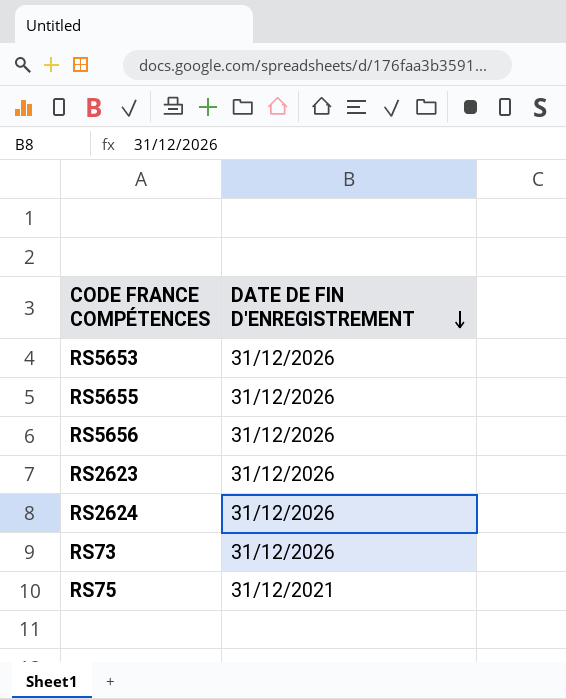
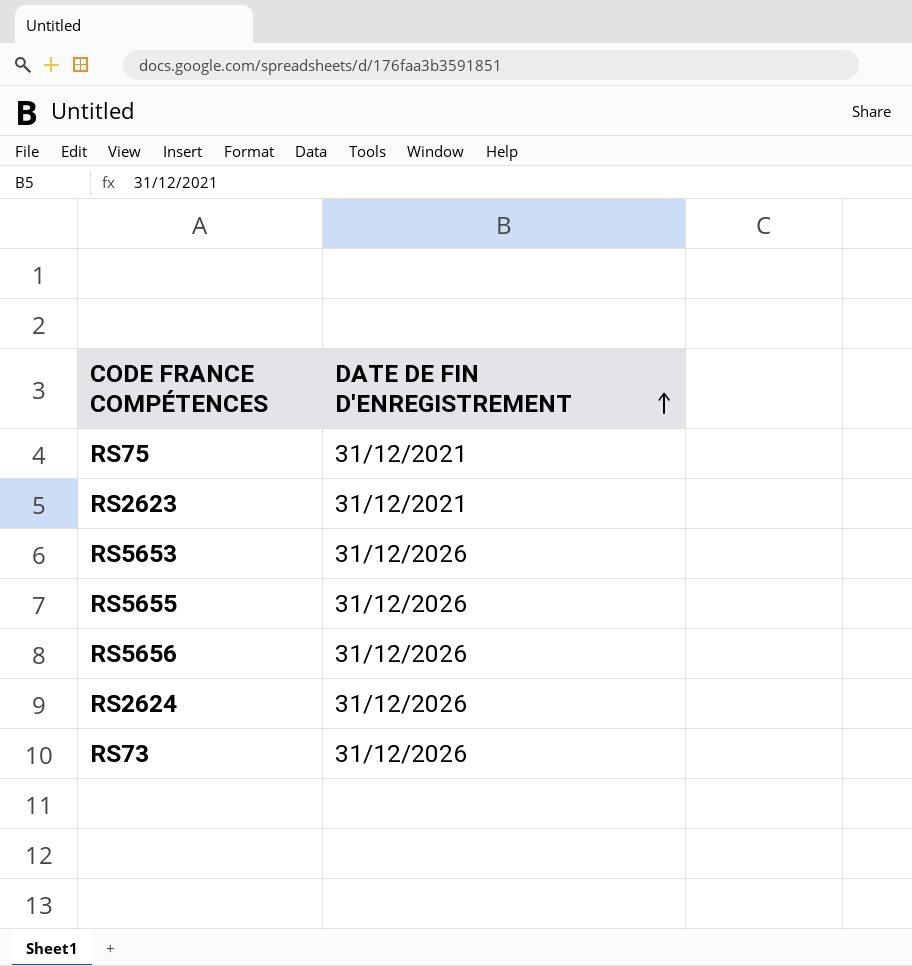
row order: DATE DE FIN D'ENREGISTREMENT descending -> DATE DE FIN D'ENREGISTREMENT ascending
RS2623 | DATE DE FIN D'ENREGISTREMENT: 31/12/2026 -> 31/12/2021

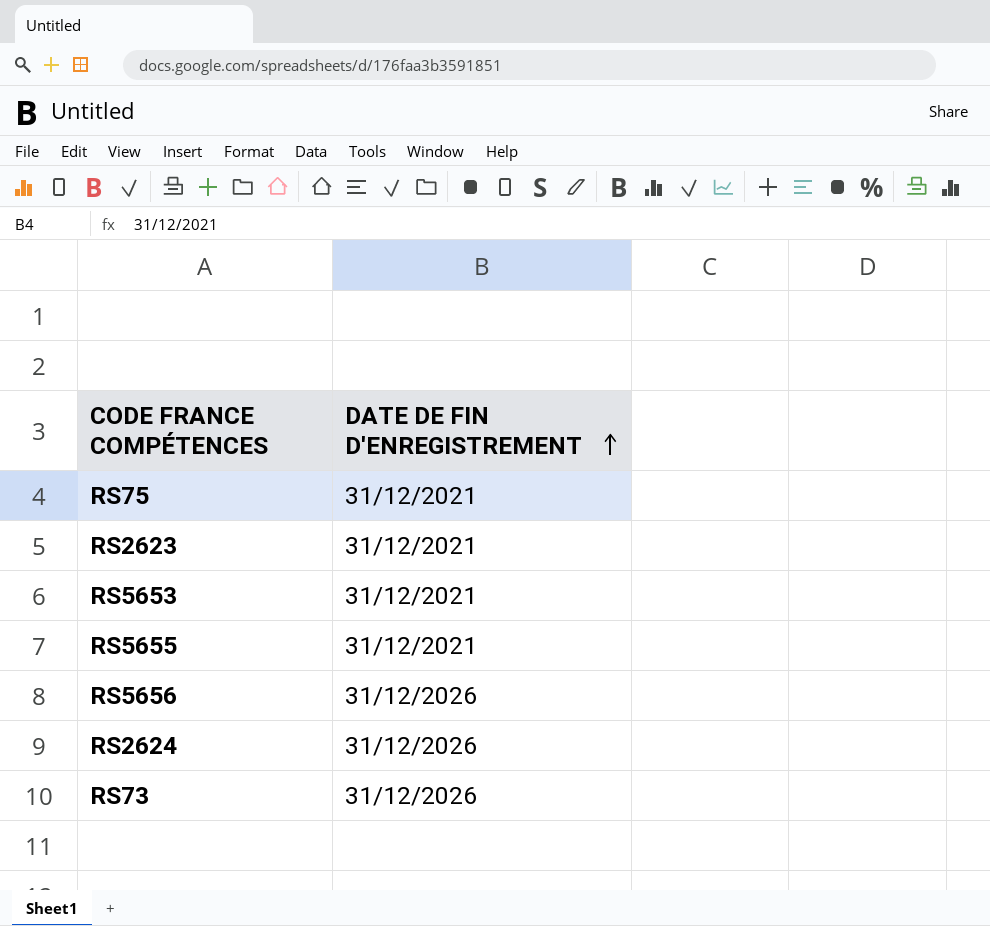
RS5653 | DATE DE FIN D'ENREGISTREMENT: 31/12/2026 -> 31/12/2021
RS5655 | DATE DE FIN D'ENREGISTREMENT: 31/12/2026 -> 31/12/2021

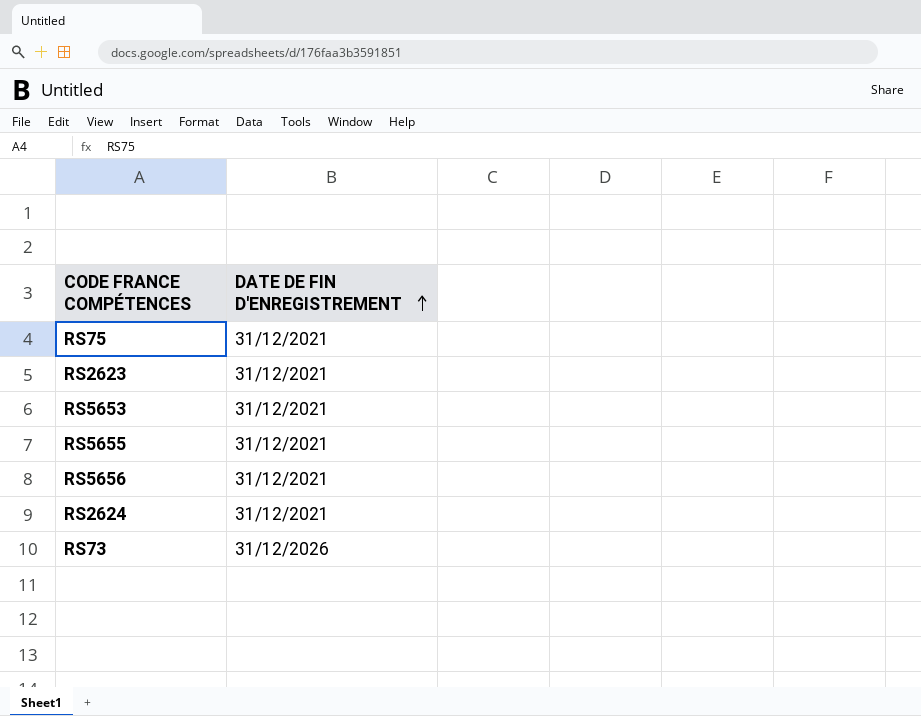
RS5656 | DATE DE FIN D'ENREGISTREMENT: 31/12/2026 -> 31/12/2021
RS2624 | DATE DE FIN D'ENREGISTREMENT: 31/12/2026 -> 31/12/2021

